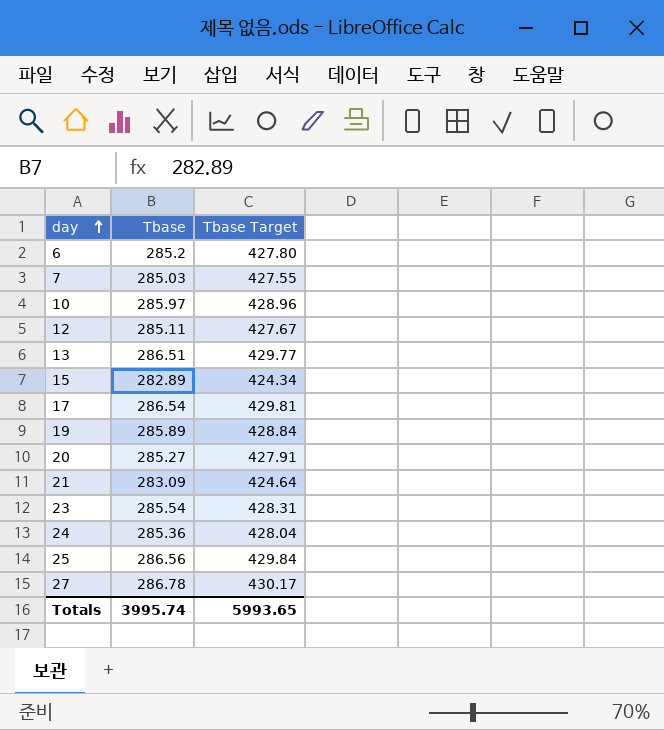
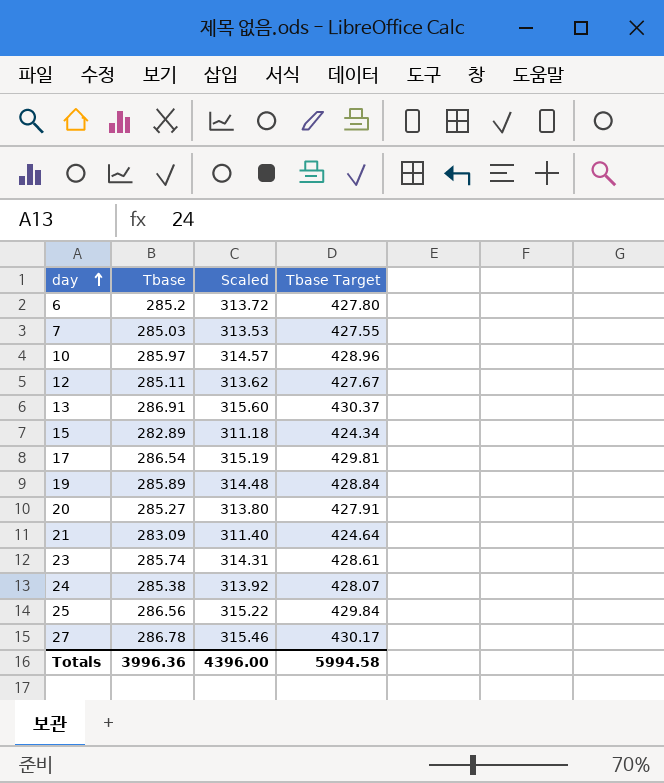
column Scaled | formula: none -> [Tbase] * 1.1
13 | Tbase: 286.51 -> 286.91
13 | Tbase Target: 429.77 -> 430.37
23 | Tbase: 285.54 -> 285.74
23 | Tbase Target: 428.31 -> 428.61
24 | Tbase: 285.36 -> 285.38
24 | Tbase Target: 428.04 -> 428.07
Totals | Tbase: 3995.74 -> 3996.36
Totals | Tbase Target: 5993.65 -> 5994.58

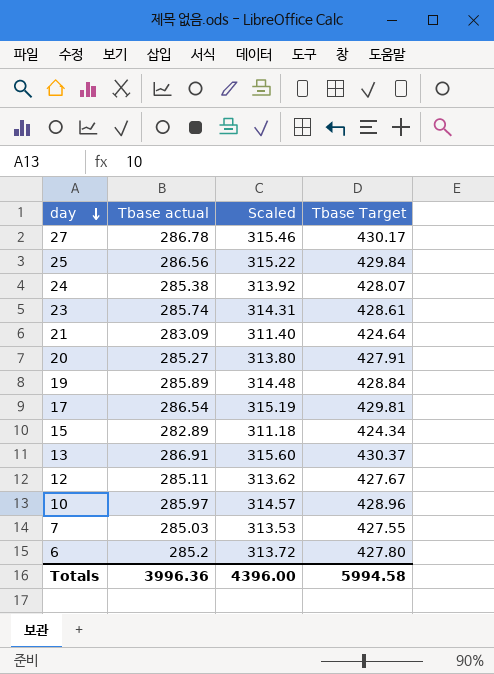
row order: day ascending -> day descending
column name: Tbase -> Tbase actual

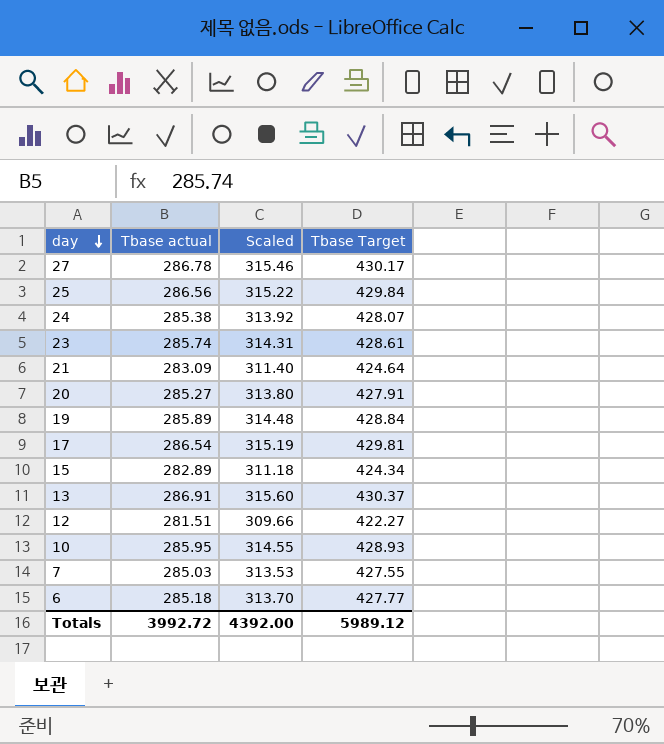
12 | Tbase actual: 285.11 -> 281.51
12 | Scaled: 313.62 -> 309.66
12 | Tbase Target: 427.67 -> 422.27
10 | Tbase actual: 285.97 -> 285.95
10 | Scaled: 314.57 -> 314.55
10 | Tbase Target: 428.96 -> 428.93
6 | Tbase actual: 285.2 -> 285.18
6 | Scaled: 313.72 -> 313.70
6 | Tbase Target: 427.80 -> 427.77
Totals | Tbase actual: 3996.36 -> 3992.72
Totals | Scaled: 4396.00 -> 4392.00
Totals | Tbase Target: 5994.58 -> 5989.12

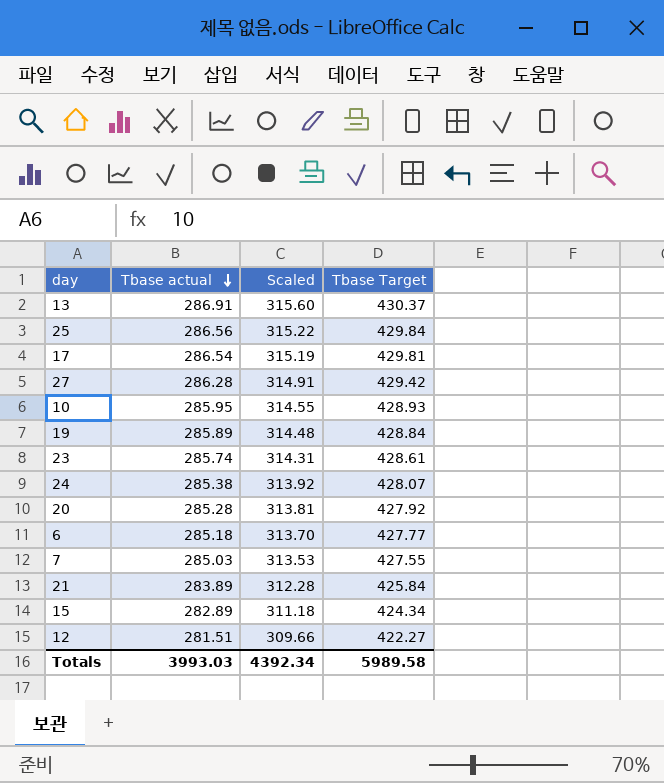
row order: day descending -> Tbase actual descending
27 | Tbase actual: 286.78 -> 286.28
27 | Scaled: 315.46 -> 314.91
27 | Tbase Target: 430.17 -> 429.42
20 | Tbase actual: 285.27 -> 285.28
20 | Scaled: 313.80 -> 313.81
20 | Tbase Target: 427.91 -> 427.92
21 | Tbase actual: 283.09 -> 283.89
21 | Scaled: 311.40 -> 312.28
21 | Tbase Target: 424.64 -> 425.84
Totals | Tbase actual: 3992.72 -> 3993.03
Totals | Scaled: 4392.00 -> 4392.34
Totals | Tbase Target: 5989.12 -> 5989.58

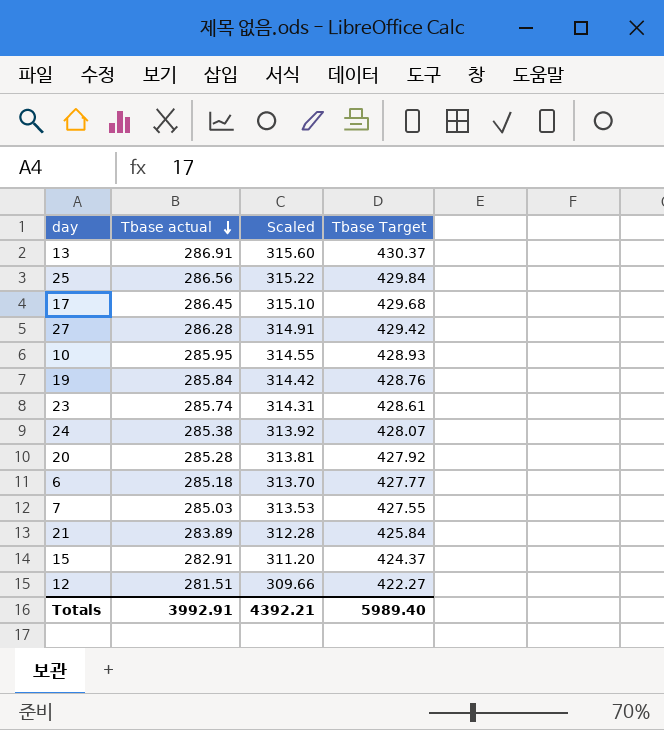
17 | Tbase actual: 286.54 -> 286.45
17 | Scaled: 315.19 -> 315.10
17 | Tbase Target: 429.81 -> 429.68
19 | Tbase actual: 285.89 -> 285.84
19 | Scaled: 314.48 -> 314.42
19 | Tbase Target: 428.84 -> 428.76
15 | Tbase actual: 282.89 -> 282.91
15 | Scaled: 311.18 -> 311.20
15 | Tbase Target: 424.34 -> 424.37
Totals | Tbase actual: 3993.03 -> 3992.91
Totals | Scaled: 4392.34 -> 4392.21
Totals | Tbase Target: 5989.58 -> 5989.40

